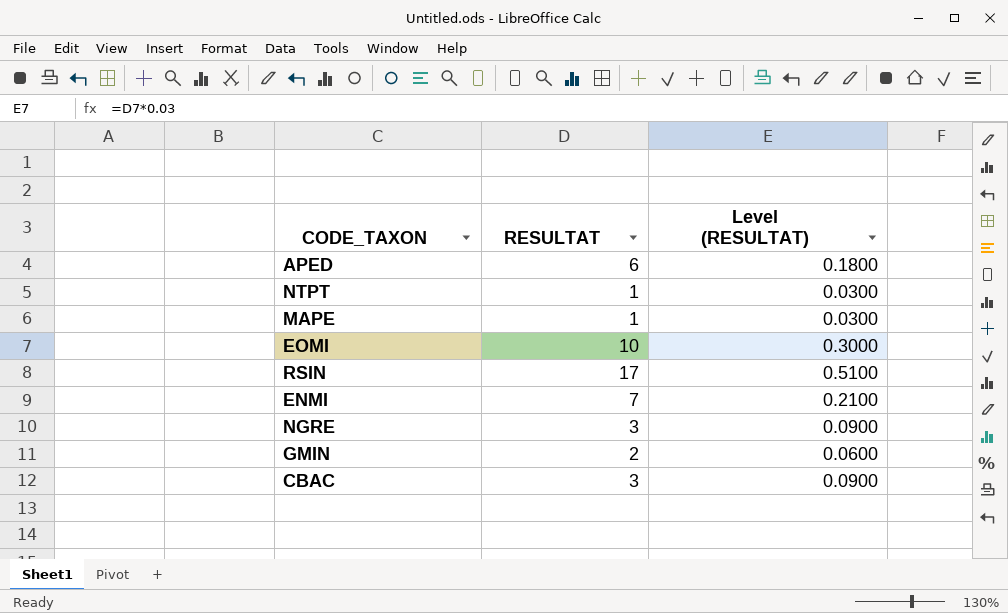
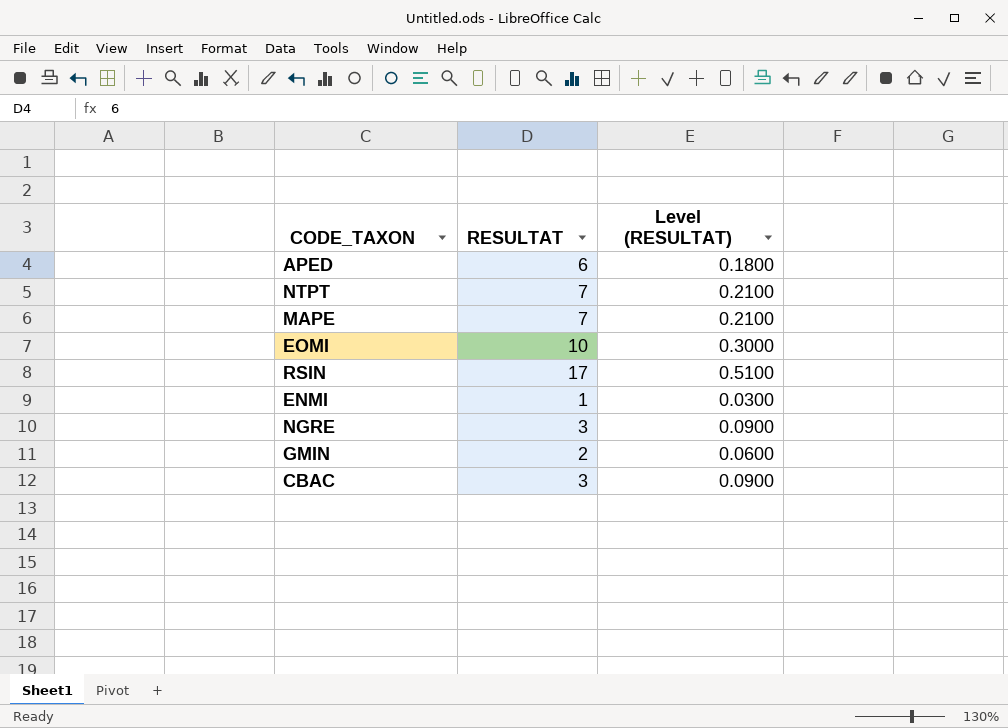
NTPT | RESULTAT: 1 -> 7
NTPT | Level (RESULTAT): 0.0300 -> 0.2100
MAPE | RESULTAT: 1 -> 7
MAPE | Level (RESULTAT): 0.0300 -> 0.2100
ENMI | RESULTAT: 7 -> 1
ENMI | Level (RESULTAT): 0.2100 -> 0.0300

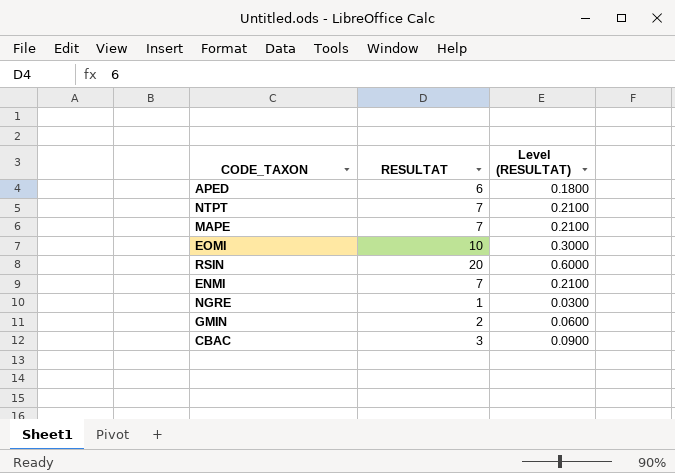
RSIN | RESULTAT: 17 -> 20
RSIN | Level (RESULTAT): 0.5100 -> 0.6000
ENMI | RESULTAT: 1 -> 7
ENMI | Level (RESULTAT): 0.0300 -> 0.2100
NGRE | RESULTAT: 3 -> 1
NGRE | Level (RESULTAT): 0.0900 -> 0.0300

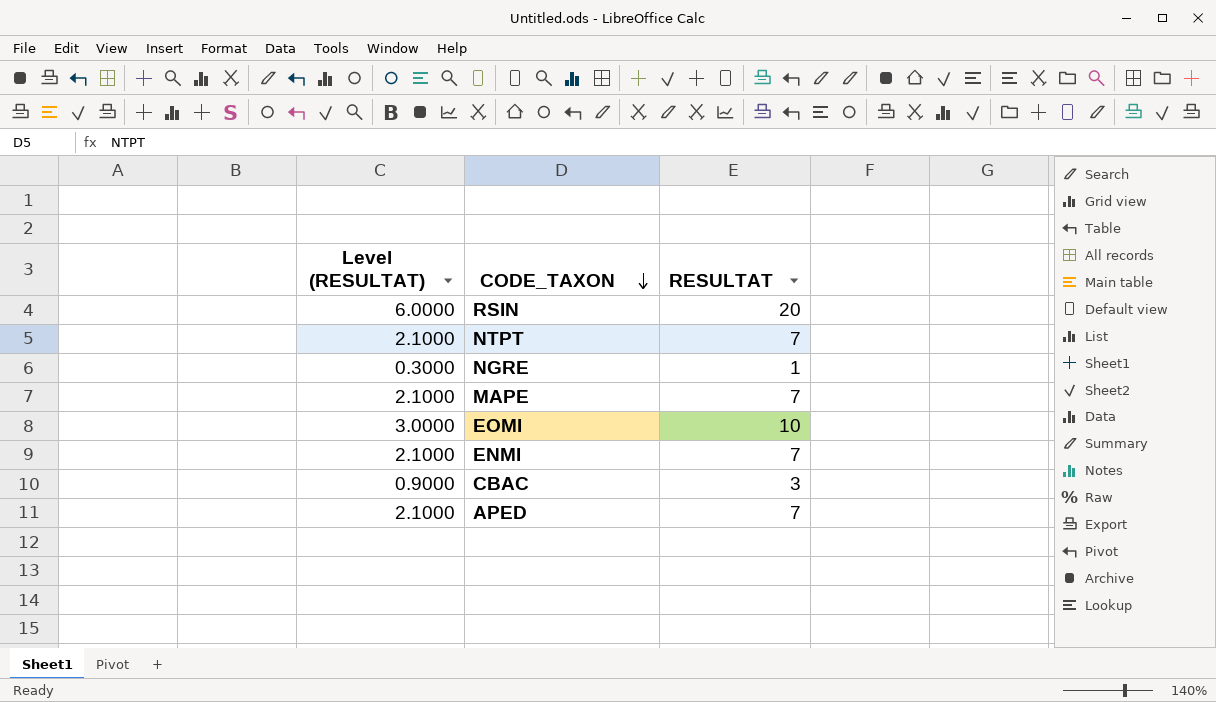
row order: none -> CODE_TAXON descending
column Level (RESULTAT) | formula: [RESULTAT] * 0.03 -> [RESULTAT] * 0.3
column Level (RESULTAT) | position: 3 -> 1
row GMIN: 2 | 0.0600 -> none
APED | RESULTAT: 6 -> 7

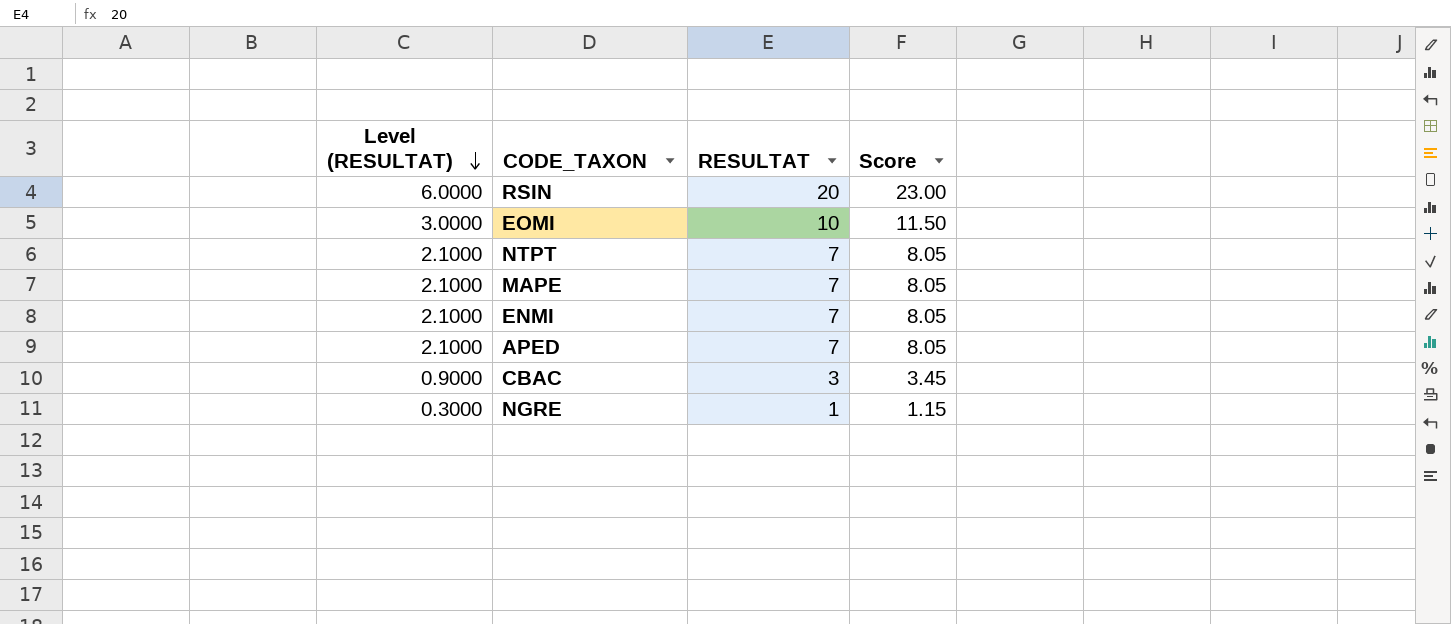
row order: CODE_TAXON descending -> Level (RESULTAT) descending
column Score | formula: none -> [RESULTAT] * 1.15

